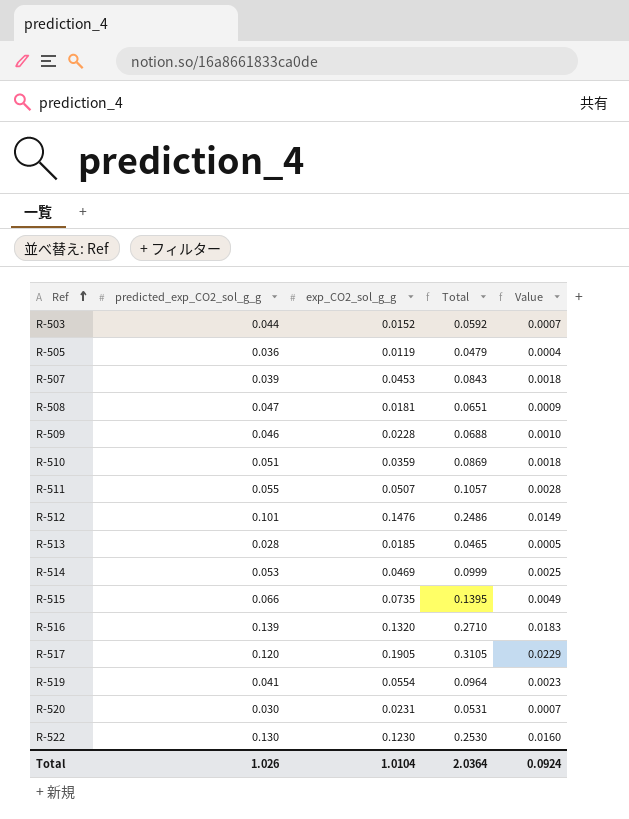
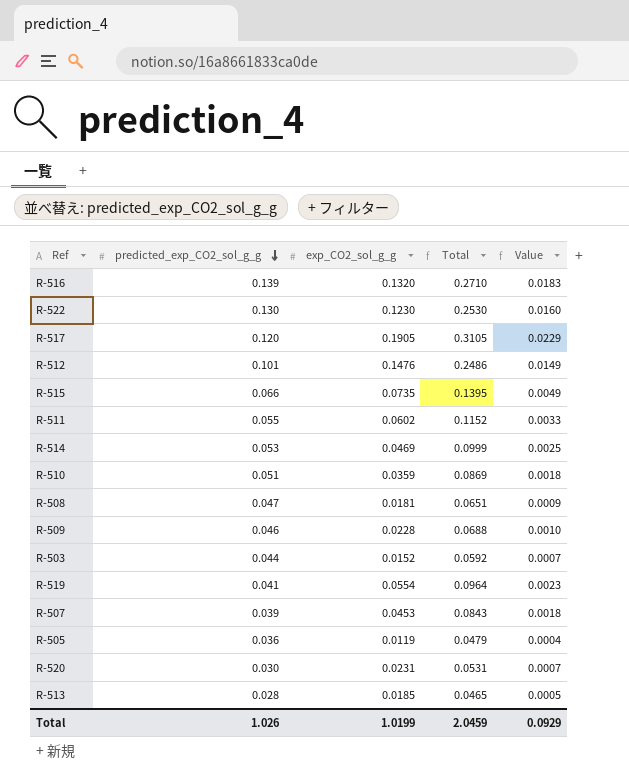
row order: Ref ascending -> predicted_exp_CO2_sol_g_g descending
R-511 | exp_CO2_sol_g_g: 0.0507 -> 0.0602
R-511 | Total: 0.1057 -> 0.1152
R-511 | Value: 0.0028 -> 0.0033
Total | exp_CO2_sol_g_g: 1.0104 -> 1.0199
Total | Total: 2.0364 -> 2.0459
Total | Value: 0.0924 -> 0.0929

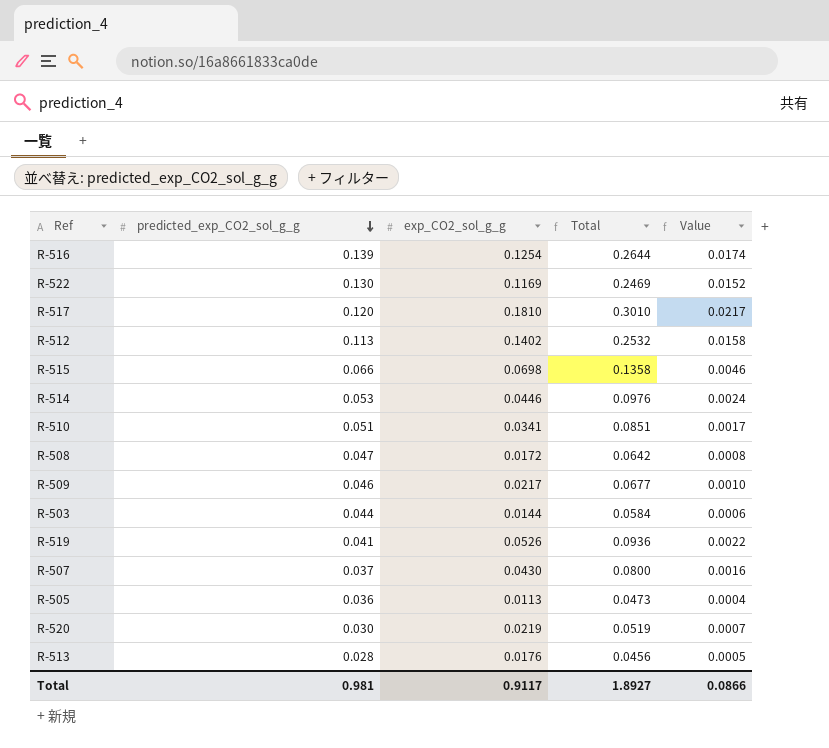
row R-511: 0.055 | 0.0602 | 0.1152 | 0.0033 -> none
R-516 | exp_CO2_sol_g_g: 0.1320 -> 0.1254
R-516 | Total: 0.2710 -> 0.2644
R-516 | Value: 0.0183 -> 0.0174
R-522 | exp_CO2_sol_g_g: 0.1230 -> 0.1169
R-522 | Total: 0.2530 -> 0.2469
R-522 | Value: 0.0160 -> 0.0152
R-517 | exp_CO2_sol_g_g: 0.1905 -> 0.1810
R-517 | Total: 0.3105 -> 0.3010
R-517 | Value: 0.0229 -> 0.0217
R-512 | predicted_exp_CO2_sol_g_g: 0.101 -> 0.113
R-512 | exp_CO2_sol_g_g: 0.1476 -> 0.1402
R-512 | Total: 0.2486 -> 0.2532
R-512 | Value: 0.0149 -> 0.0158
R-515 | exp_CO2_sol_g_g: 0.0735 -> 0.0698
R-515 | Total: 0.1395 -> 0.1358
R-515 | Value: 0.0049 -> 0.0046
R-514 | exp_CO2_sol_g_g: 0.0469 -> 0.0446
R-514 | Total: 0.0999 -> 0.0976
R-514 | Value: 0.0025 -> 0.0024
R-510 | exp_CO2_sol_g_g: 0.0359 -> 0.0341
R-510 | Total: 0.0869 -> 0.0851
R-510 | Value: 0.0018 -> 0.0017
R-508 | exp_CO2_sol_g_g: 0.0181 -> 0.0172
R-508 | Total: 0.0651 -> 0.0642
R-508 | Value: 0.0009 -> 0.0008
R-509 | exp_CO2_sol_g_g: 0.0228 -> 0.0217
R-509 | Total: 0.0688 -> 0.0677
R-503 | exp_CO2_sol_g_g: 0.0152 -> 0.0144
R-503 | Total: 0.0592 -> 0.0584
R-503 | Value: 0.0007 -> 0.0006
R-519 | exp_CO2_sol_g_g: 0.0554 -> 0.0526
R-519 | Total: 0.0964 -> 0.0936
R-519 | Value: 0.0023 -> 0.0022
R-507 | predicted_exp_CO2_sol_g_g: 0.039 -> 0.037
R-507 | exp_CO2_sol_g_g: 0.0453 -> 0.0430
R-507 | Total: 0.0843 -> 0.0800
R-507 | Value: 0.0018 -> 0.0016
R-505 | exp_CO2_sol_g_g: 0.0119 -> 0.0113
R-505 | Total: 0.0479 -> 0.0473
R-520 | exp_CO2_sol_g_g: 0.0231 -> 0.0219
R-520 | Total: 0.0531 -> 0.0519
R-513 | exp_CO2_sol_g_g: 0.0185 -> 0.0176
R-513 | Total: 0.0465 -> 0.0456
Total | predicted_exp_CO2_sol_g_g: 1.026 -> 0.981
Total | exp_CO2_sol_g_g: 1.0199 -> 0.9117
Total | Total: 2.0459 -> 1.8927
Total | Value: 0.0929 -> 0.0866

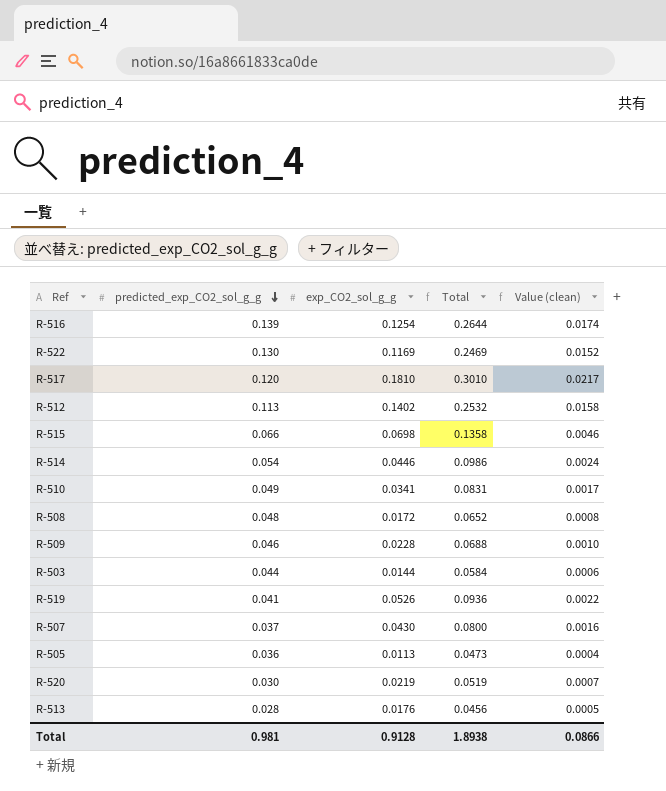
column name: Value -> Value (clean)
R-514 | predicted_exp_CO2_sol_g_g: 0.053 -> 0.054
R-514 | Total: 0.0976 -> 0.0986
R-510 | predicted_exp_CO2_sol_g_g: 0.051 -> 0.049
R-510 | Total: 0.0851 -> 0.0831
R-508 | predicted_exp_CO2_sol_g_g: 0.047 -> 0.048
R-508 | Total: 0.0642 -> 0.0652
R-509 | exp_CO2_sol_g_g: 0.0217 -> 0.0228
R-509 | Total: 0.0677 -> 0.0688
Total | exp_CO2_sol_g_g: 0.9117 -> 0.9128
Total | Total: 1.8927 -> 1.8938

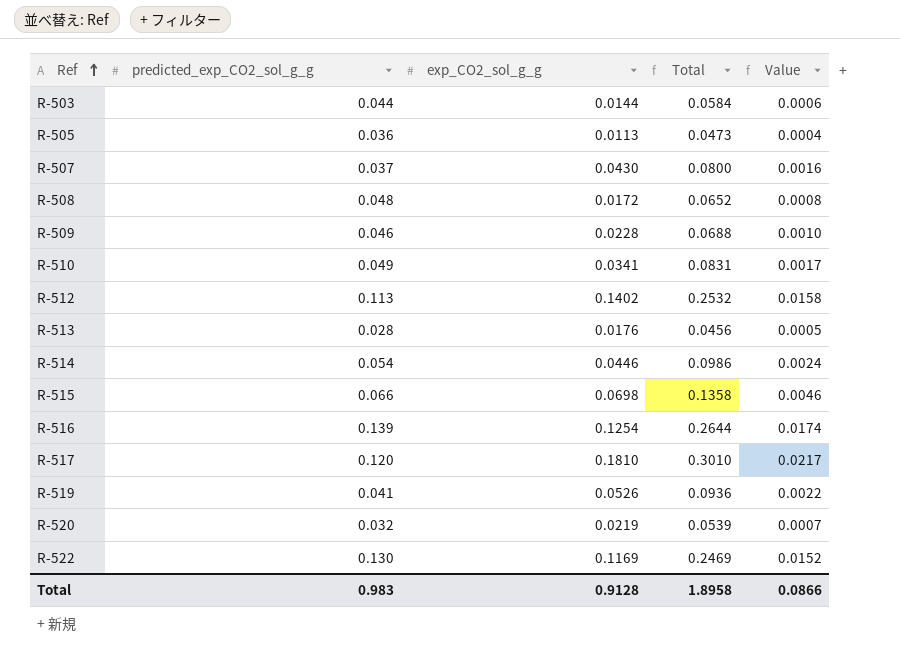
row order: predicted_exp_CO2_sol_g_g descending -> Ref ascending
column name: Value (clean) -> Value
R-520 | predicted_exp_CO2_sol_g_g: 0.030 -> 0.032
R-520 | Total: 0.0519 -> 0.0539
Total | predicted_exp_CO2_sol_g_g: 0.981 -> 0.983
Total | Total: 1.8938 -> 1.8958

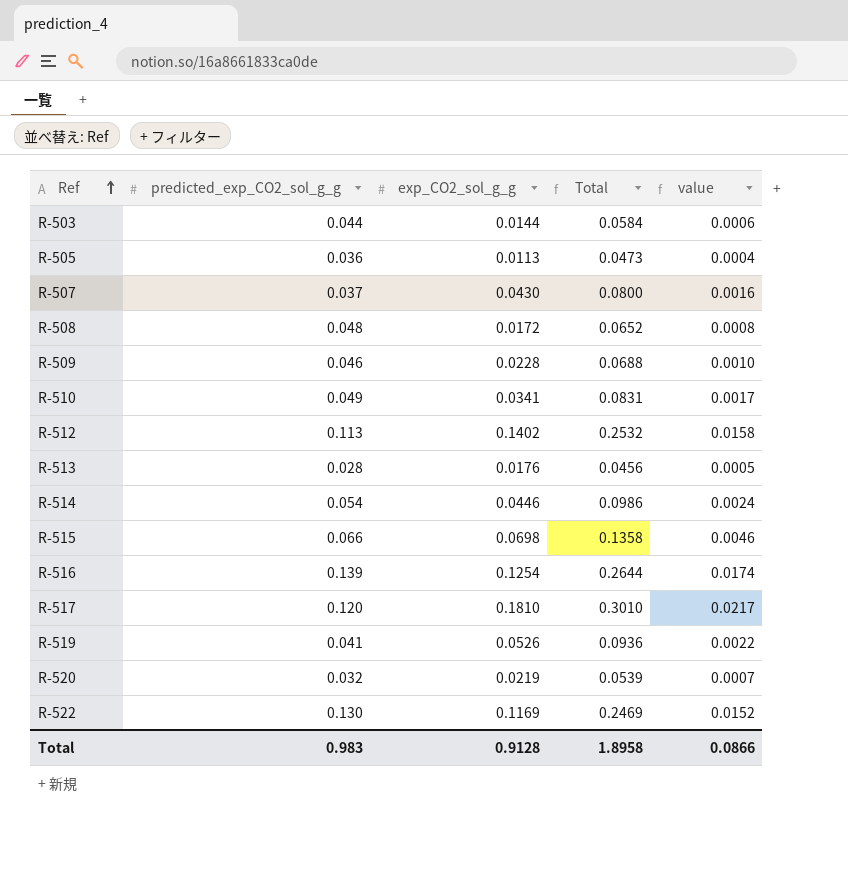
column name: Value -> value

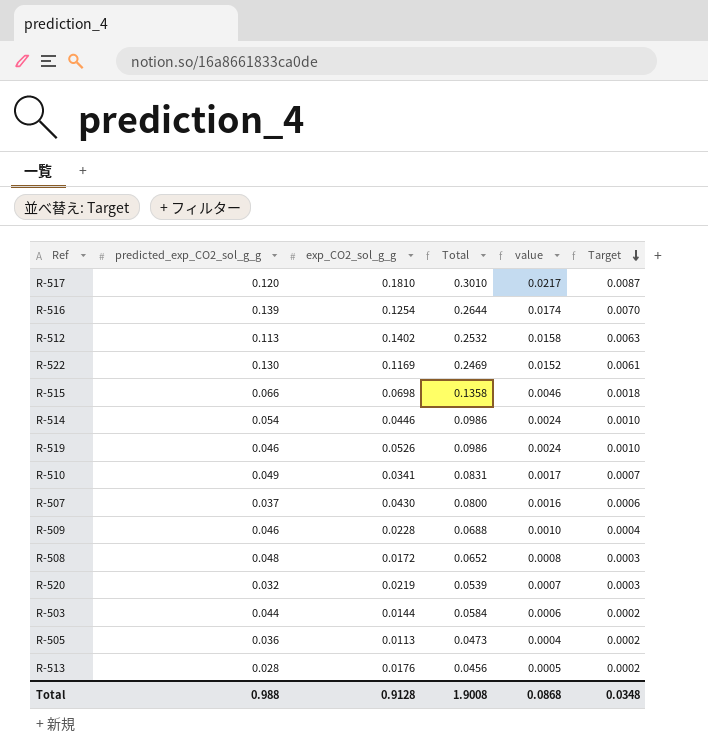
row order: Ref ascending -> Target descending
column Target | formula: none -> [value] * 0.4
R-519 | predicted_exp_CO2_sol_g_g: 0.041 -> 0.046
R-519 | Total: 0.0936 -> 0.0986
R-519 | value: 0.0022 -> 0.0024
Total | predicted_exp_CO2_sol_g_g: 0.983 -> 0.988
Total | Total: 1.8958 -> 1.9008
Total | value: 0.0866 -> 0.0868

